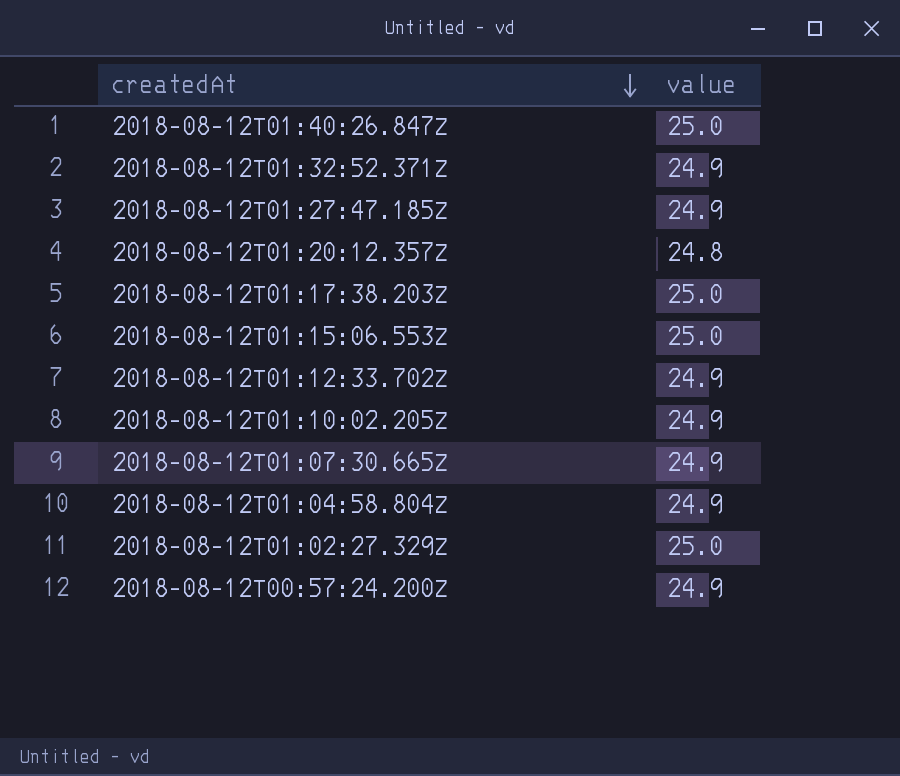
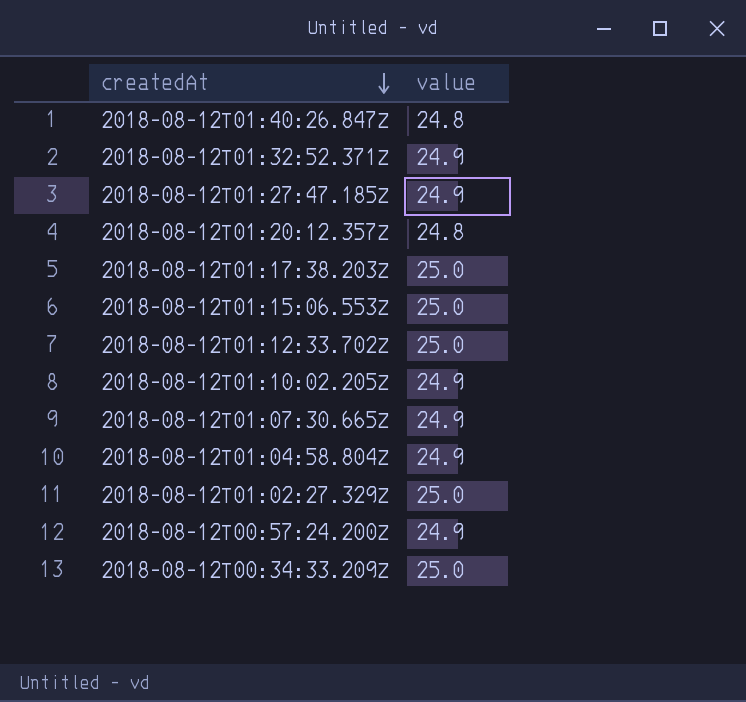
2018-08-12T01:40:26.847Z | value: 25.0 -> 24.8
2018-08-12T01:12:33.702Z | value: 24.9 -> 25.0
row 2018-08-12T00:34:33.209Z: none -> 25.0

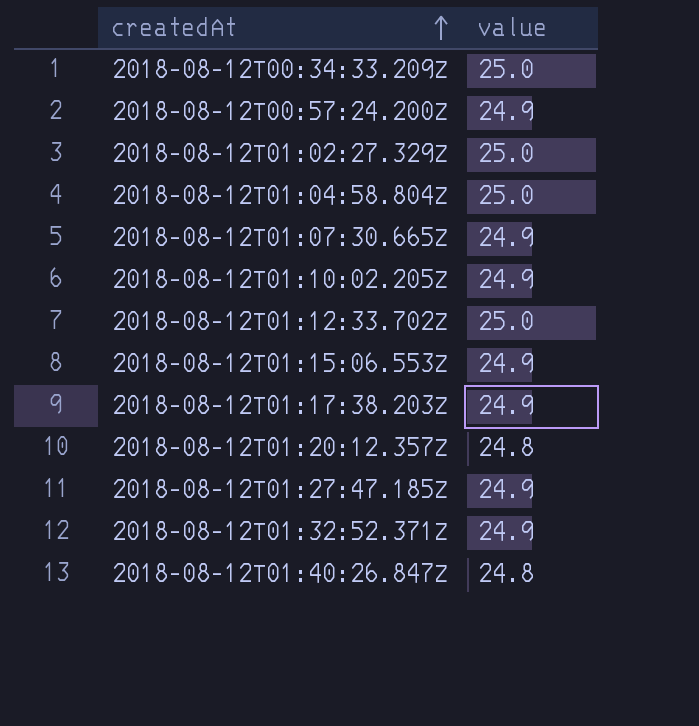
row order: createdAt descending -> createdAt ascending
2018-08-12T01:04:58.804Z | value: 24.9 -> 25.0
2018-08-12T01:15:06.553Z | value: 25.0 -> 24.9
2018-08-12T01:17:38.203Z | value: 25.0 -> 24.9

